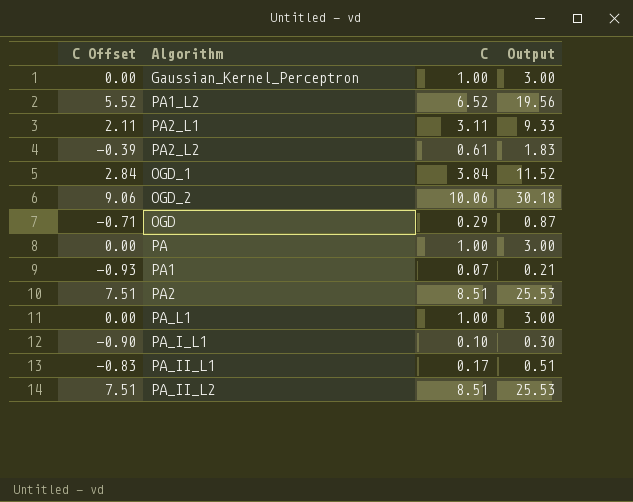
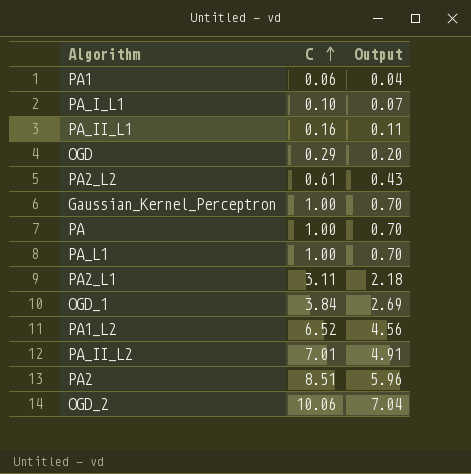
row order: none -> C ascending
column C Offset | formula: [C] - 1 -> none
column Output | formula: [C] * 3 -> [C] * 0.7
PA1 | C: 0.07 -> 0.06
PA_II_L1 | C: 0.17 -> 0.16
PA_II_L2 | C: 8.51 -> 7.01

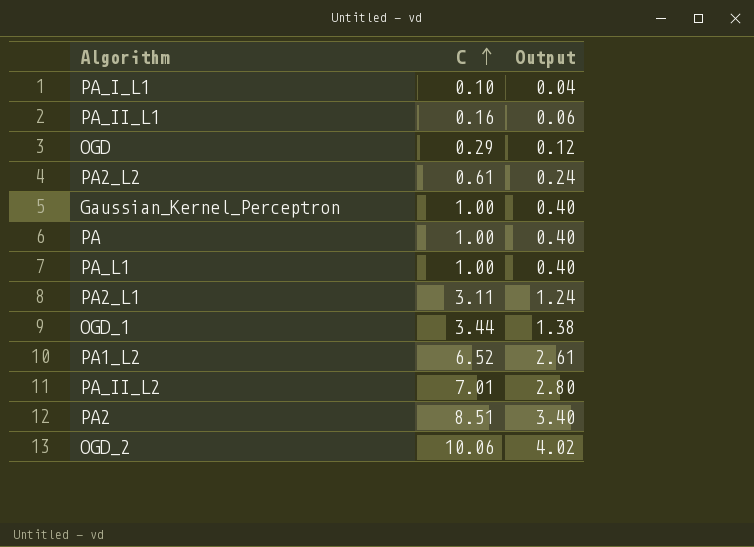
column Output | formula: [C] * 0.7 -> [C] * 0.4
row PA1: 0.06 | 0.04 -> none
OGD_1 | C: 3.84 -> 3.44

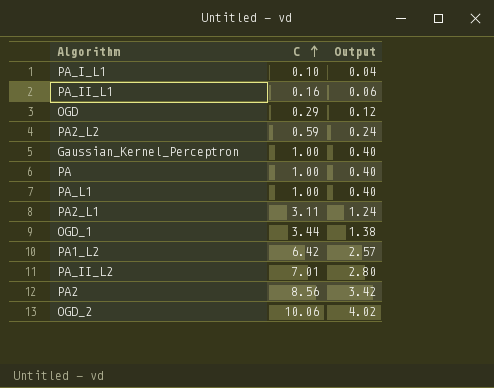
PA2_L2 | C: 0.61 -> 0.59
PA1_L2 | C: 6.52 -> 6.42
PA1_L2 | Output: 2.61 -> 2.57
PA2 | C: 8.51 -> 8.56
PA2 | Output: 3.40 -> 3.42

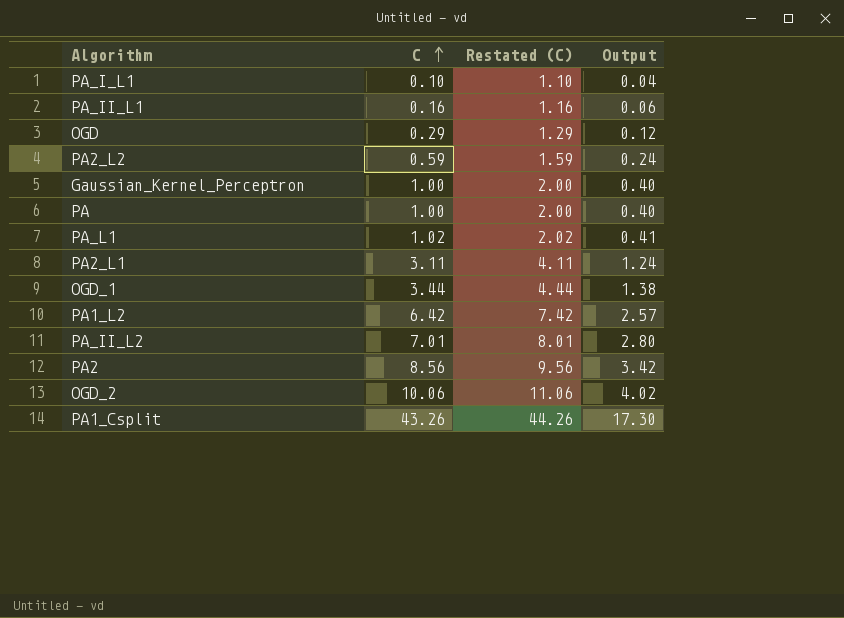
column Restated (C) | formula: none -> [C] + 1
PA_L1 | C: 1.00 -> 1.02
PA_L1 | Output: 0.40 -> 0.41
row PA1_Csplit: none -> 43.26 | 44.26 | 17.30

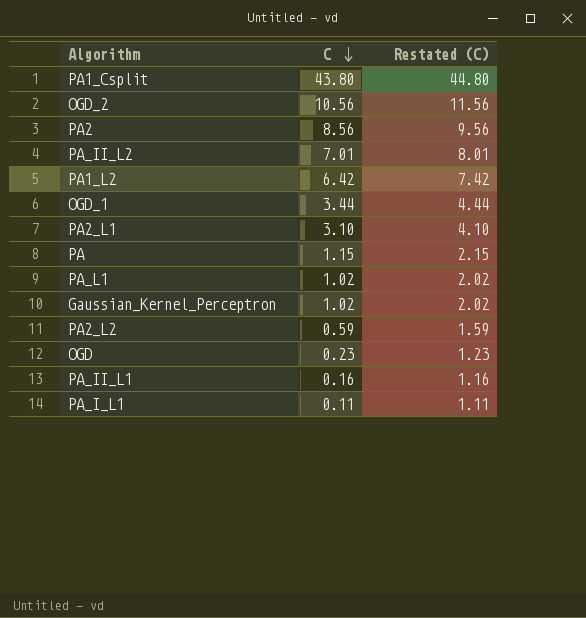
row order: C ascending -> C descending
column Output | formula: [C] * 0.4 -> none
PA1_Csplit | C: 43.26 -> 43.80
PA1_Csplit | Restated (C): 44.26 -> 44.80
OGD_2 | C: 10.06 -> 10.56
OGD_2 | Restated (C): 11.06 -> 11.56
PA2_L1 | C: 3.11 -> 3.10
PA2_L1 | Restated (C): 4.11 -> 4.10
PA | C: 1.00 -> 1.15
PA | Restated (C): 2.00 -> 2.15
Gaussian_Kernel_Perceptron | C: 1.00 -> 1.02
Gaussian_Kernel_Perceptron | Restated (C): 2.00 -> 2.02
OGD | C: 0.29 -> 0.23
OGD | Restated (C): 1.29 -> 1.23
PA_I_L1 | C: 0.10 -> 0.11
PA_I_L1 | Restated (C): 1.10 -> 1.11

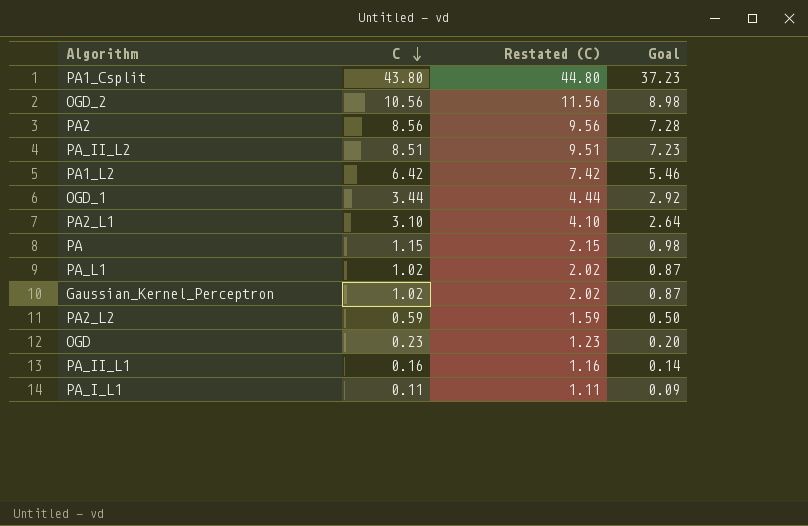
column Goal | formula: none -> [C] * 0.85
PA_II_L2 | C: 7.01 -> 8.51
PA_II_L2 | Restated (C): 8.01 -> 9.51

